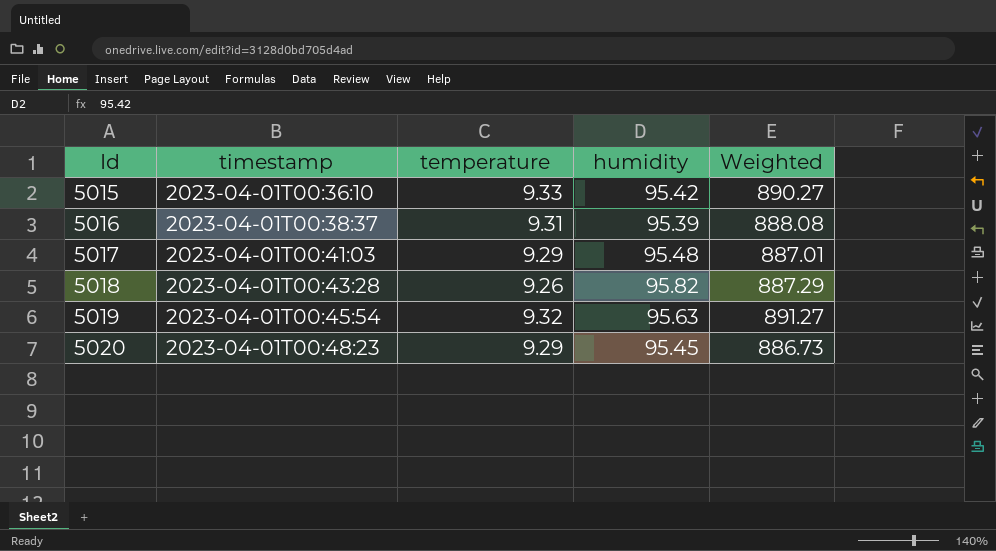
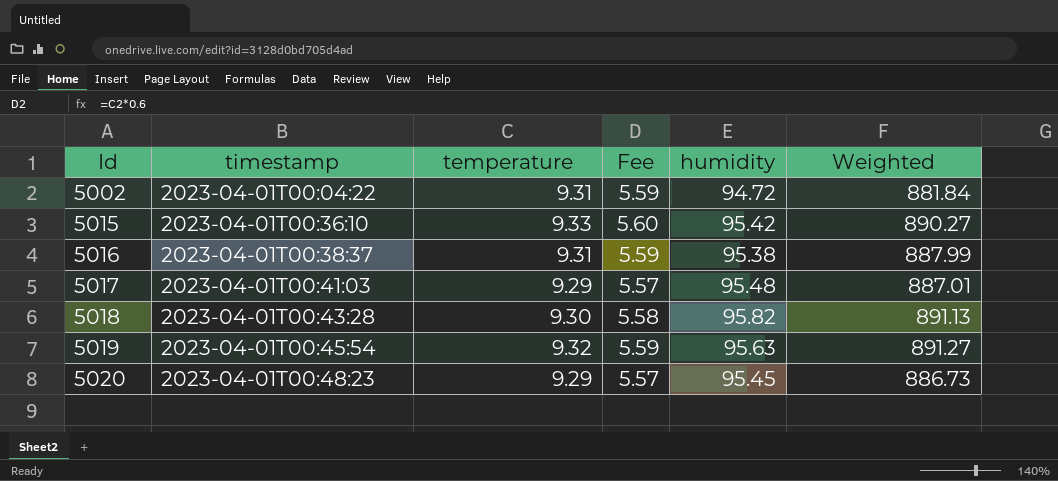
column Fee | formula: none -> [temperature] * 0.6
row 5002: none -> 2023-04-01T00:04:22 | 9.31 | 5.59 | 94.72 | 881.84
5016 | humidity: 95.39 -> 95.38
5016 | Weighted: 888.08 -> 887.99
5018 | temperature: 9.26 -> 9.30
5018 | Weighted: 887.29 -> 891.13

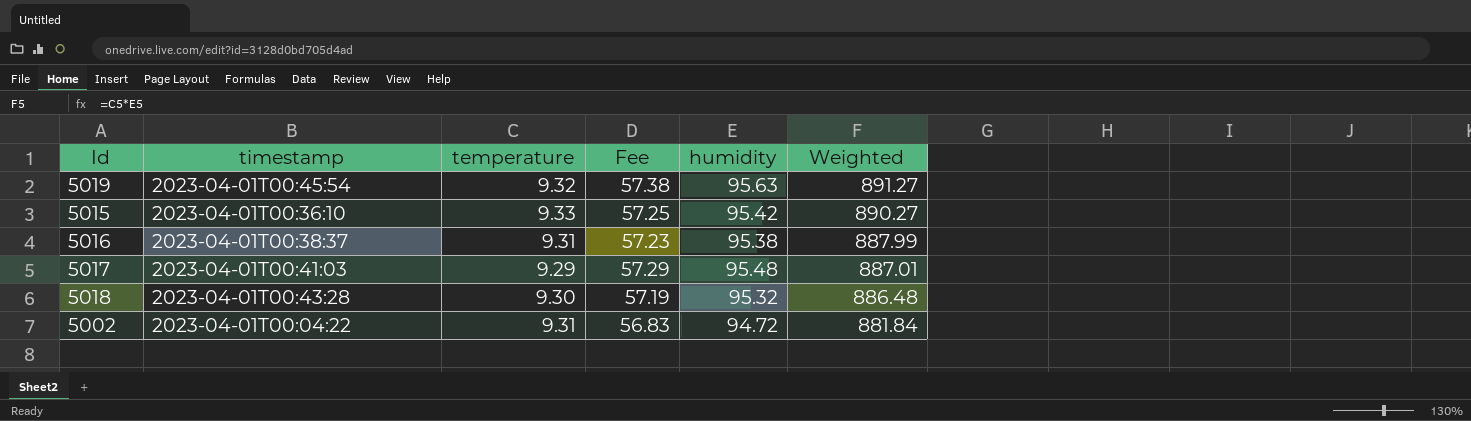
row order: Id ascending -> Weighted descending
column Fee | formula: [temperature] * 0.6 -> [humidity] * 0.6
row 5020: 2023-04-01T00:48:23 | 9.29 | 5.57 | 95.45 | 886.73 -> none
5018 | humidity: 95.82 -> 95.32
5018 | Weighted: 891.13 -> 886.48

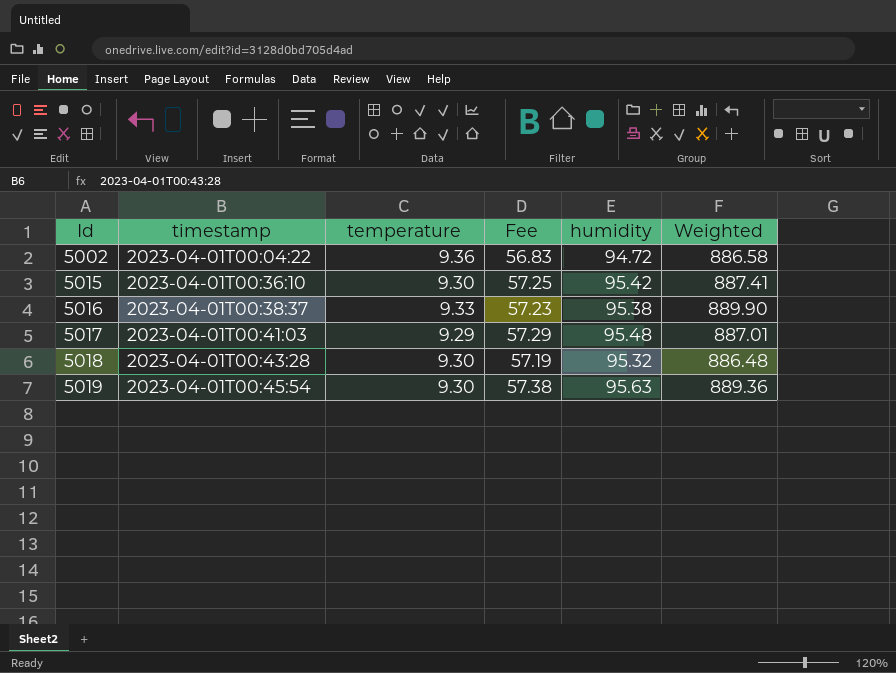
row order: Weighted descending -> Id ascending
5002 | temperature: 9.31 -> 9.36
5002 | Weighted: 881.84 -> 886.58
5015 | temperature: 9.33 -> 9.30
5015 | Weighted: 890.27 -> 887.41
5016 | temperature: 9.31 -> 9.33
5016 | Weighted: 887.99 -> 889.90
5019 | temperature: 9.32 -> 9.30
5019 | Weighted: 891.27 -> 889.36

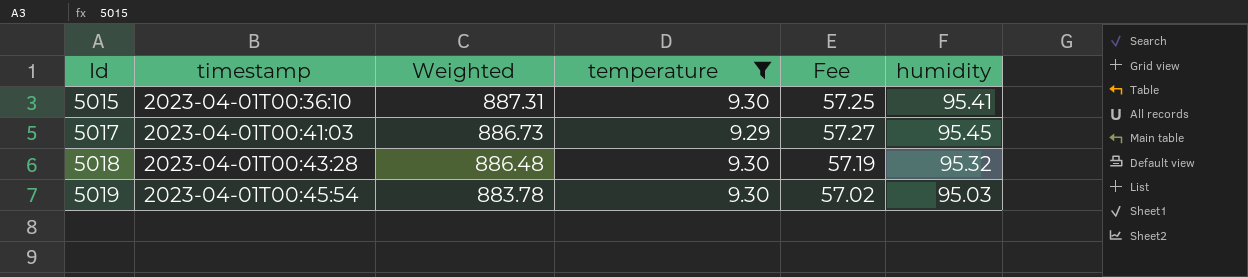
filter: none -> temperature <= 9.30
column Weighted | position: 6 -> 3
5015 | Weighted: 887.41 -> 887.31
5015 | humidity: 95.42 -> 95.41
5017 | Weighted: 887.01 -> 886.73
5017 | Fee: 57.29 -> 57.27
5017 | humidity: 95.48 -> 95.45
5019 | Weighted: 889.36 -> 883.78
5019 | Fee: 57.38 -> 57.02
5019 | humidity: 95.63 -> 95.03

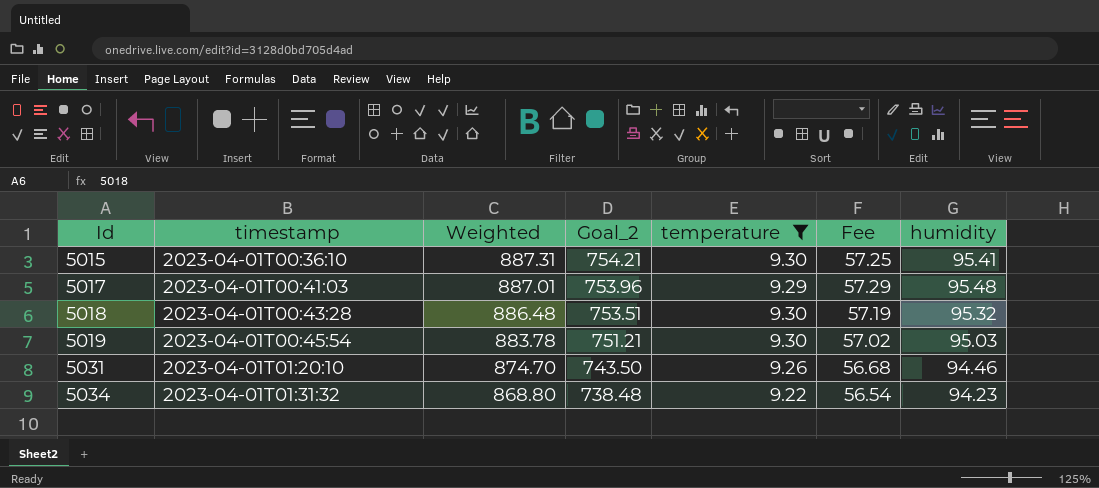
column Goal_2 | formula: none -> [Weighted] * 0.85
5017 | Weighted: 886.73 -> 887.01
5017 | Fee: 57.27 -> 57.29
5017 | humidity: 95.45 -> 95.48
row 5031: none -> 2023-04-01T01:20:10 | 874.70 | 743.50 | 9.26 | 56.68 | 94.46
row 5034: none -> 2023-04-01T01:31:32 | 868.80 | 738.48 | 9.22 | 56.54 | 94.23

